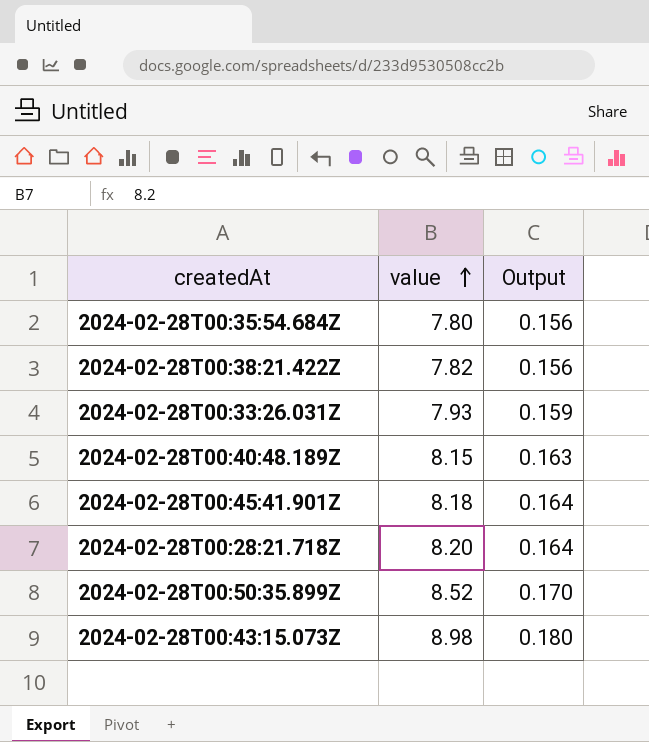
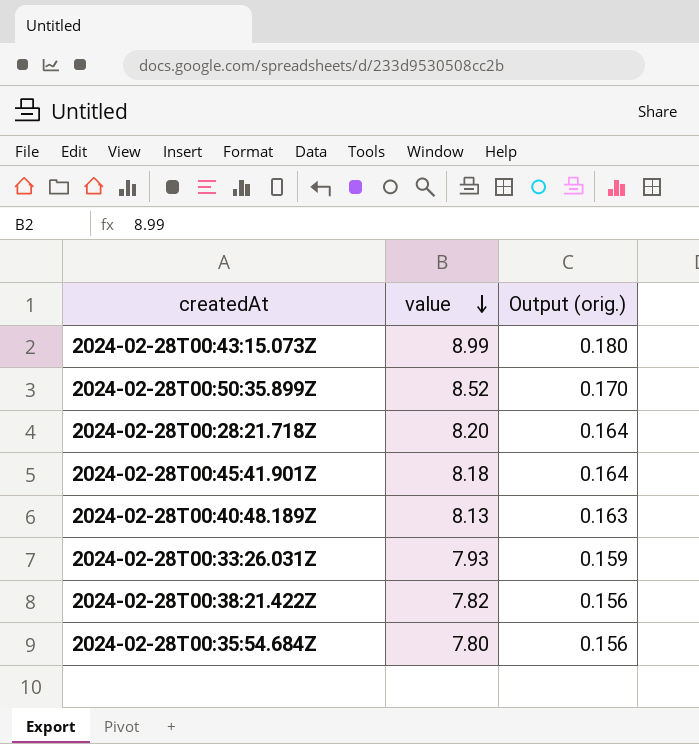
row order: value ascending -> value descending
column name: Output -> Output (orig.)
2024-02-28T00:43:15.073Z | value: 8.98 -> 8.99
2024-02-28T00:40:48.189Z | value: 8.15 -> 8.13

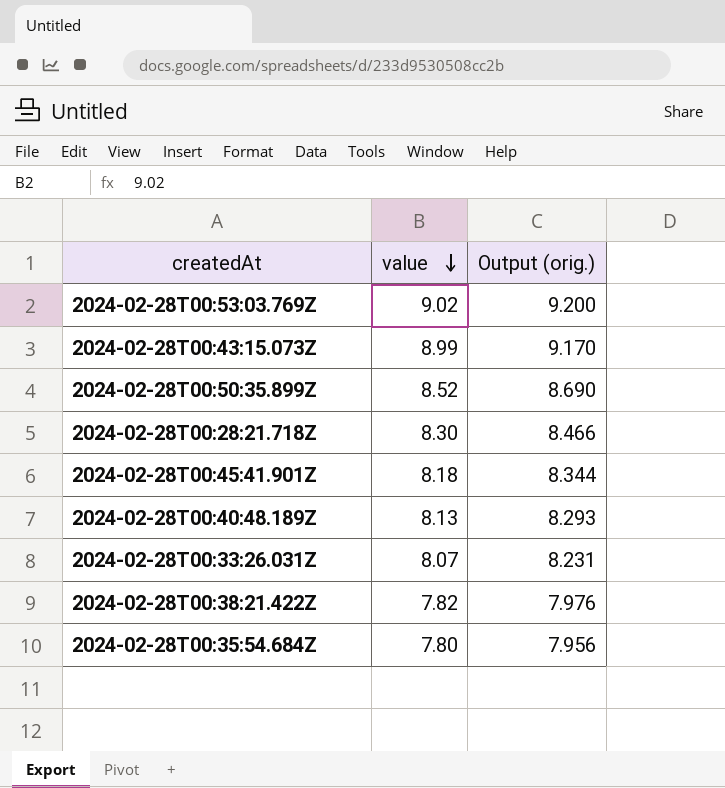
column Output (orig.) | formula: [value] * 0.02 -> [value] * 1.02
row 2024-02-28T00:53:03.769Z: none -> 9.02 | 9.200
2024-02-28T00:28:21.718Z | value: 8.20 -> 8.30
2024-02-28T00:33:26.031Z | value: 7.93 -> 8.07

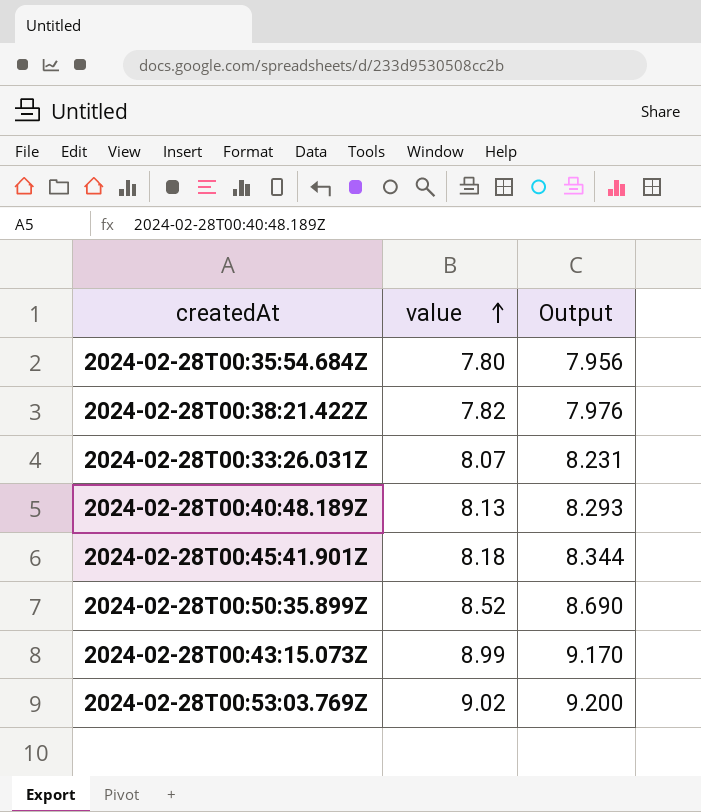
row order: value descending -> value ascending
column name: Output (orig.) -> Output
row 2024-02-28T00:28:21.718Z: 8.30 | 8.466 -> none

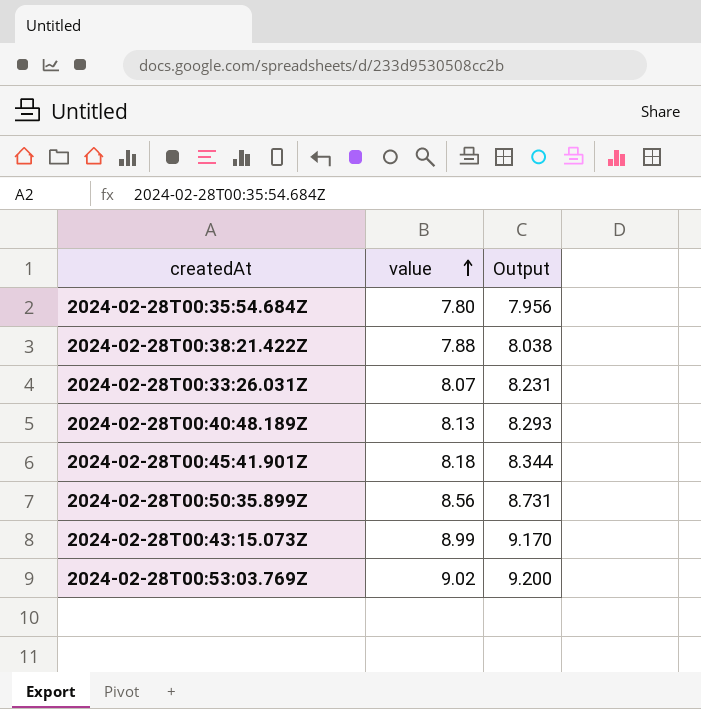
2024-02-28T00:38:21.422Z | value: 7.82 -> 7.88
2024-02-28T00:38:21.422Z | Output: 7.976 -> 8.038
2024-02-28T00:50:35.899Z | value: 8.52 -> 8.56
2024-02-28T00:50:35.899Z | Output: 8.690 -> 8.731

